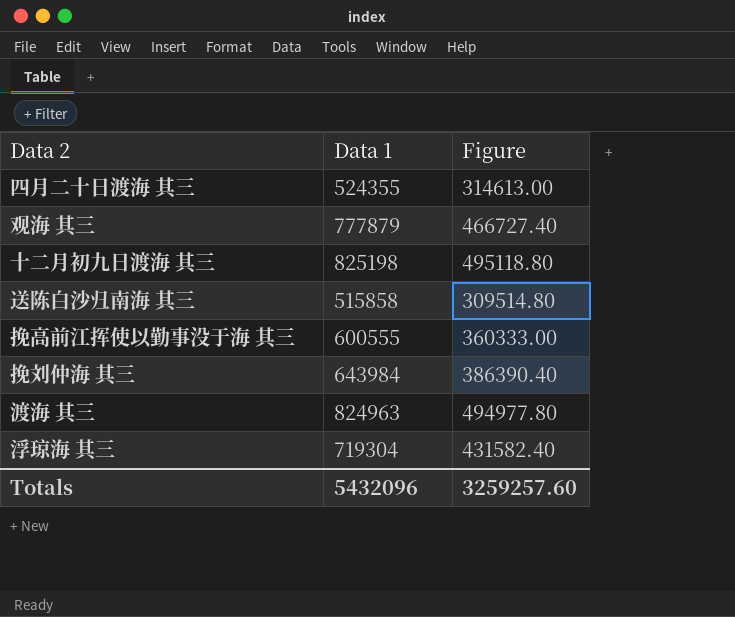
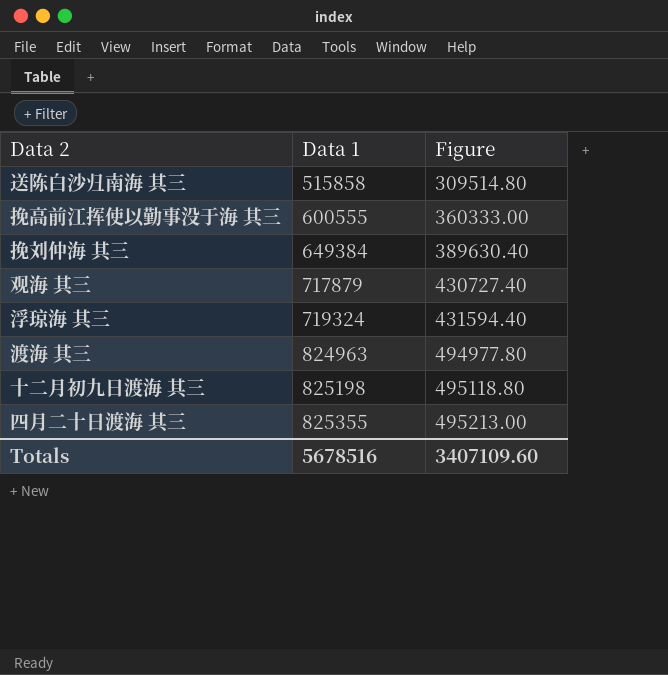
row order: none -> Data 1 ascending
挽刘仲海 其三 | Data 1: 643984 -> 649384
挽刘仲海 其三 | Figure: 386390.40 -> 389630.40
观海 其三 | Data 1: 777879 -> 717879
观海 其三 | Figure: 466727.40 -> 430727.40
浮琼海 其三 | Data 1: 719304 -> 719324
浮琼海 其三 | Figure: 431582.40 -> 431594.40
四月二十日渡海 其三 | Data 1: 524355 -> 825355
四月二十日渡海 其三 | Figure: 314613.00 -> 495213.00
Totals | Data 1: 5432096 -> 5678516
Totals | Figure: 3259257.60 -> 3407109.60

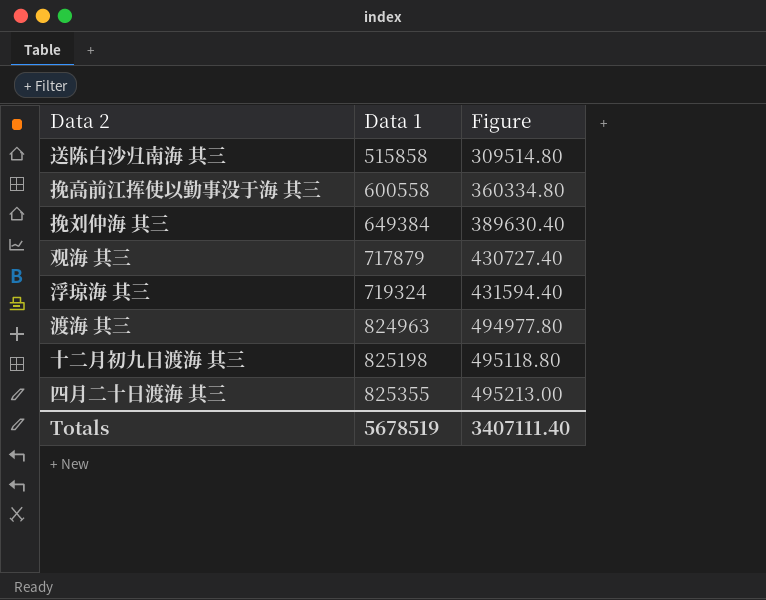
挽高前江挥使以勤事没于海 其三 | Data 1: 600555 -> 600558
挽高前江挥使以勤事没于海 其三 | Figure: 360333.00 -> 360334.80
Totals | Data 1: 5678516 -> 5678519
Totals | Figure: 3407109.60 -> 3407111.40

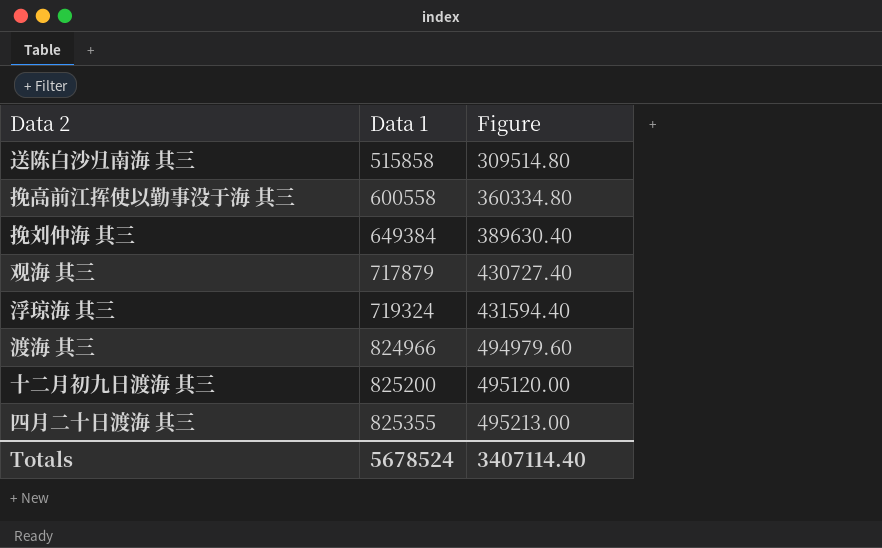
渡海 其三 | Data 1: 824963 -> 824966
渡海 其三 | Figure: 494977.80 -> 494979.60
十二月初九日渡海 其三 | Data 1: 825198 -> 825200
十二月初九日渡海 其三 | Figure: 495118.80 -> 495120.00
Totals | Data 1: 5678519 -> 5678524
Totals | Figure: 3407111.40 -> 3407114.40

